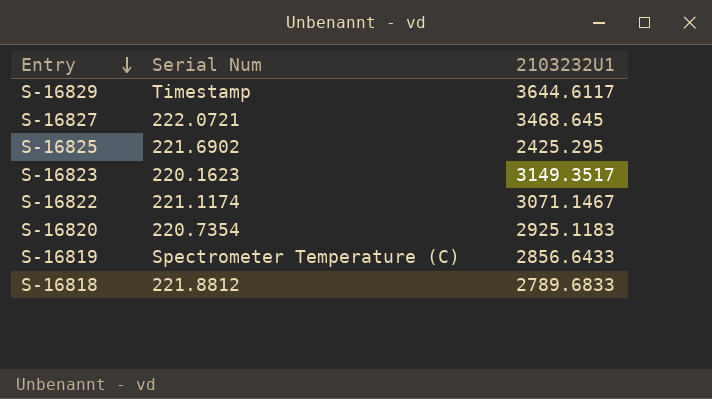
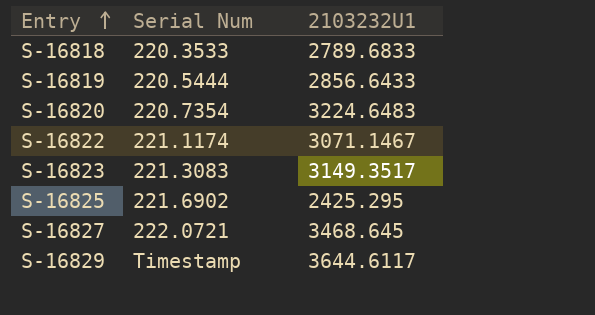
row order: Entry descending -> Entry ascending
S-16818 | Serial Num: 221.8812 -> 220.3533
S-16819 | Serial Num: Spectrometer Temperature (C) -> 220.5444
S-16820 | 2103232U1: 2925.1183 -> 3224.6483
S-16823 | Serial Num: 220.1623 -> 221.3083

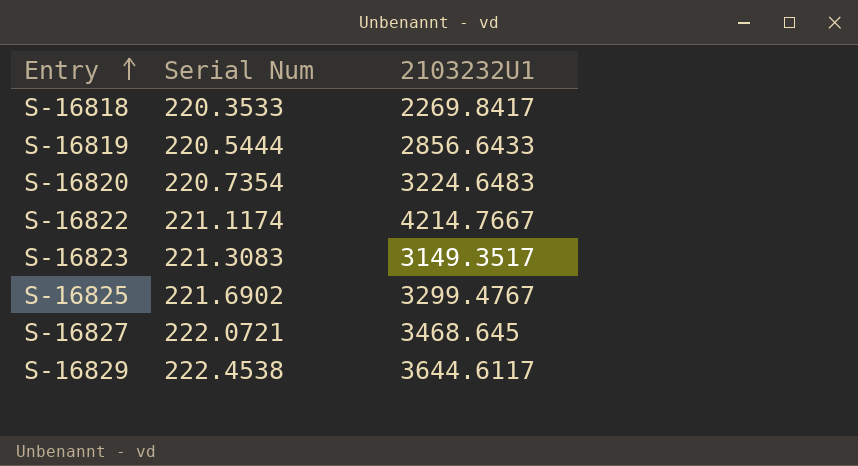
S-16818 | 2103232U1: 2789.6833 -> 2269.8417
S-16822 | 2103232U1: 3071.1467 -> 4214.7667
S-16825 | 2103232U1: 2425.295 -> 3299.4767
S-16829 | Serial Num: Timestamp -> 222.4538

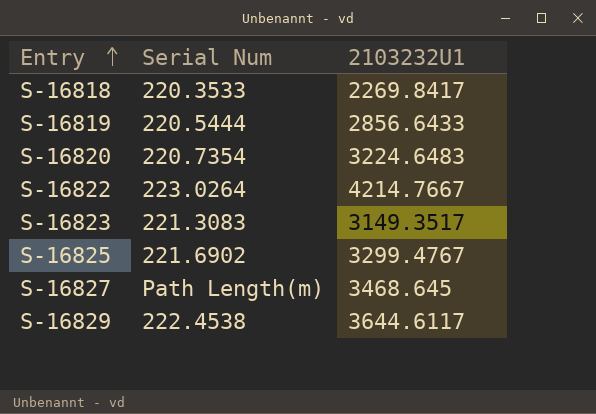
S-16822 | Serial Num: 221.1174 -> 223.0264
S-16827 | Serial Num: 222.0721 -> Path Length(m)

